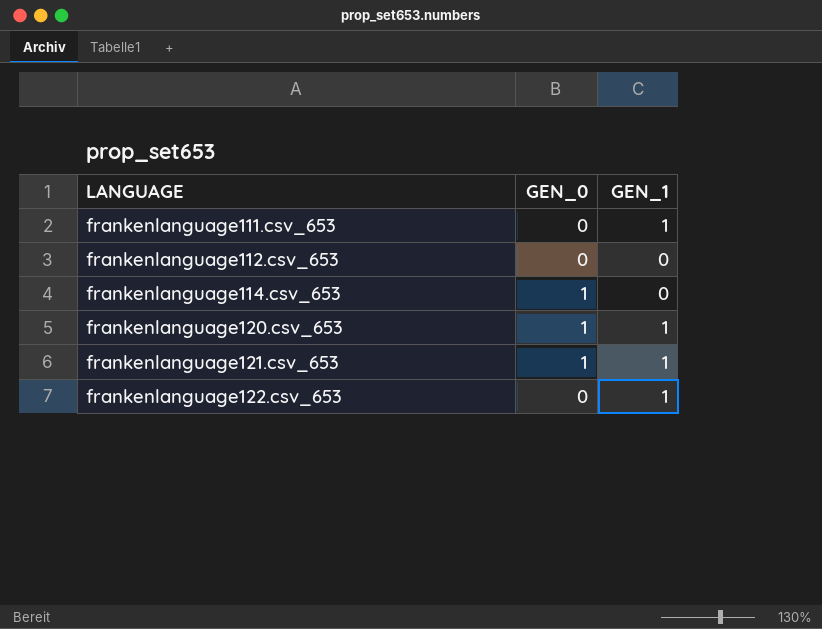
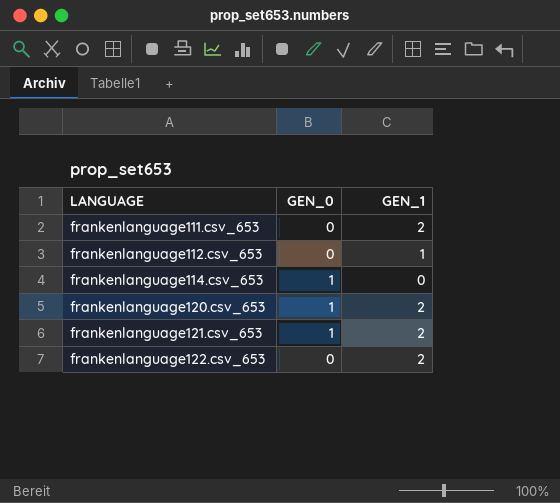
frankenlanguage111.csv_653 | GEN_1: 1 -> 2
frankenlanguage112.csv_653 | GEN_1: 0 -> 1
frankenlanguage120.csv_653 | GEN_1: 1 -> 2
frankenlanguage121.csv_653 | GEN_1: 1 -> 2
frankenlanguage122.csv_653 | GEN_1: 1 -> 2

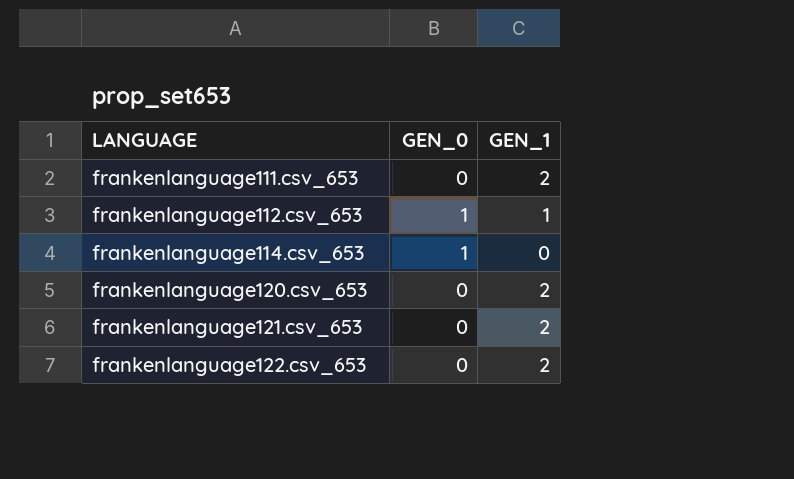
frankenlanguage112.csv_653 | GEN_0: 0 -> 1
frankenlanguage120.csv_653 | GEN_0: 1 -> 0
frankenlanguage121.csv_653 | GEN_0: 1 -> 0

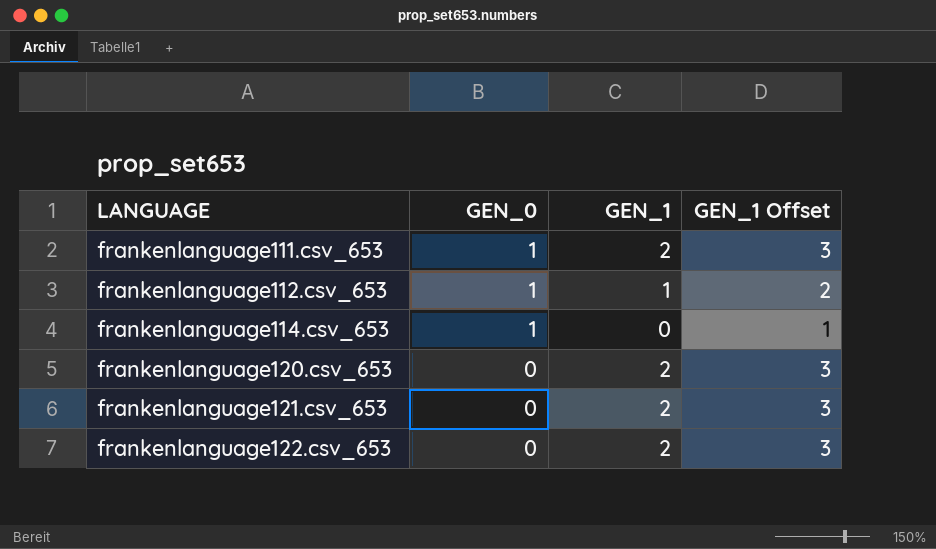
column GEN_1 Offset | formula: none -> [GEN_1] + 1
frankenlanguage111.csv_653 | GEN_0: 0 -> 1

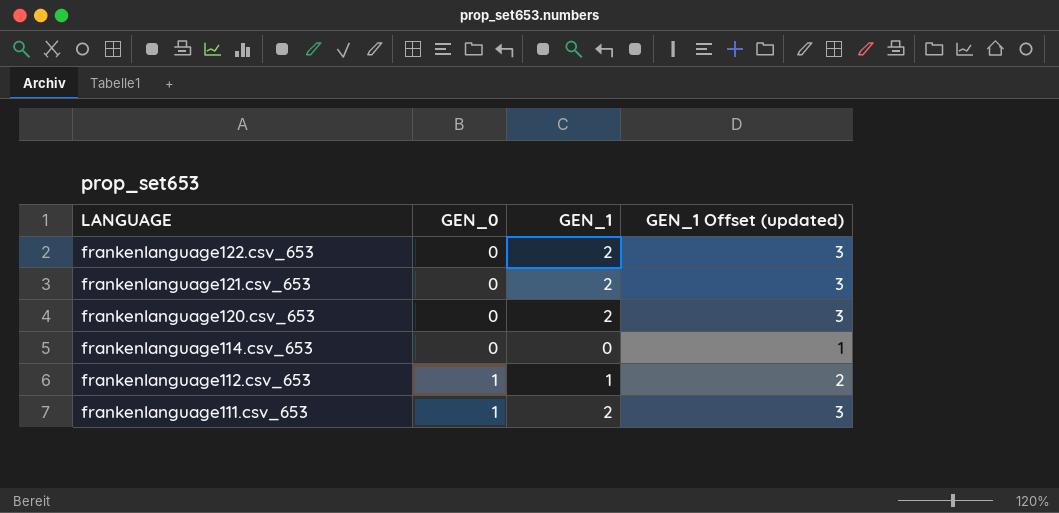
row order: LANGUAGE ascending -> LANGUAGE descending
column name: GEN_1 Offset -> GEN_1 Offset (updated)
frankenlanguage114.csv_653 | GEN_0: 1 -> 0

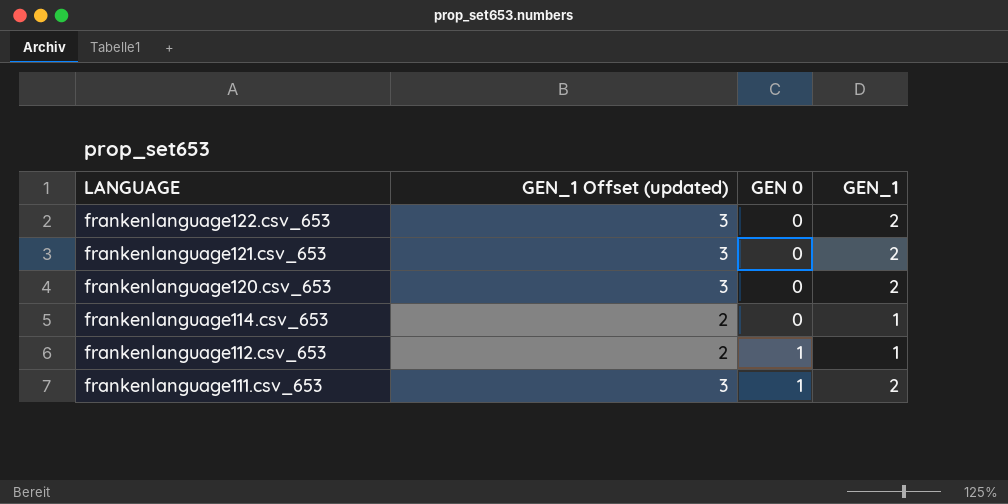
column GEN_1 Offset (updated) | position: 4 -> 2
column name: GEN_0 -> GEN 0
frankenlanguage114.csv_653 | GEN_1 Offset (updated): 1 -> 2
frankenlanguage114.csv_653 | GEN_1: 0 -> 1

